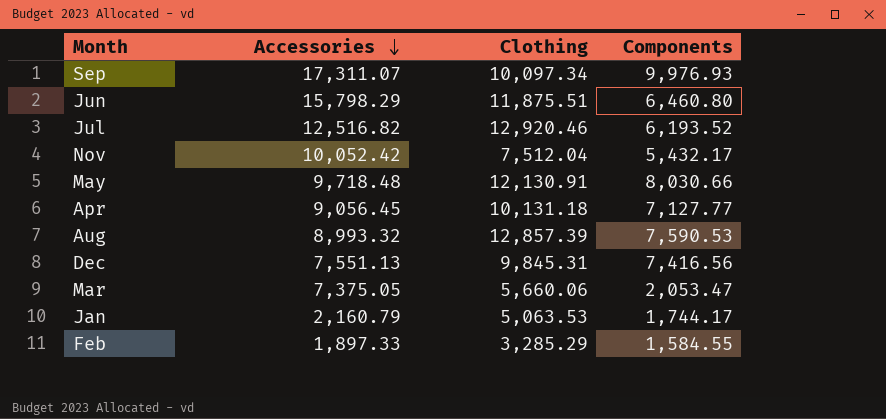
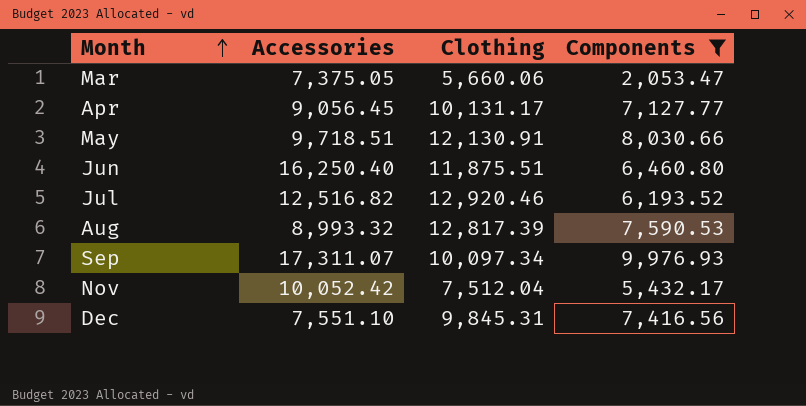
filter: none -> Components >= 2,053.47
row order: Accessories descending -> Month ascending
Apr | Clothing: 10,131.18 -> 10,131.17
May | Accessories: 9,718.48 -> 9,718.51
Jun | Accessories: 15,798.29 -> 16,250.40
Aug | Clothing: 12,857.39 -> 12,817.39
Dec | Accessories: 7,551.13 -> 7,551.10

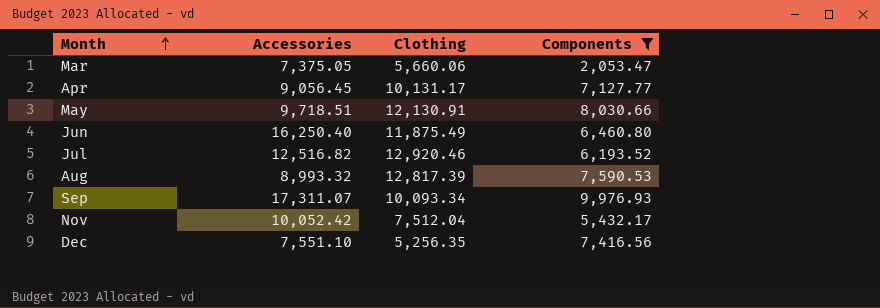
Jun | Clothing: 11,875.51 -> 11,875.49
Sep | Clothing: 10,097.34 -> 10,093.34
Dec | Clothing: 9,845.31 -> 5,256.35

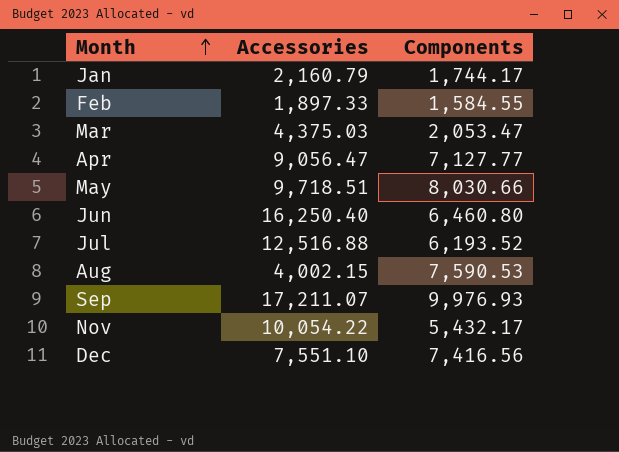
filter: Components >= 2,053.47 -> none
column Clothing | position: 3 -> none
Mar | Accessories: 7,375.05 -> 4,375.03
Apr | Accessories: 9,056.45 -> 9,056.47
Jul | Accessories: 12,516.82 -> 12,516.88
Aug | Accessories: 8,993.32 -> 4,002.15
Sep | Accessories: 17,311.07 -> 17,211.07
Nov | Accessories: 10,052.42 -> 10,054.22

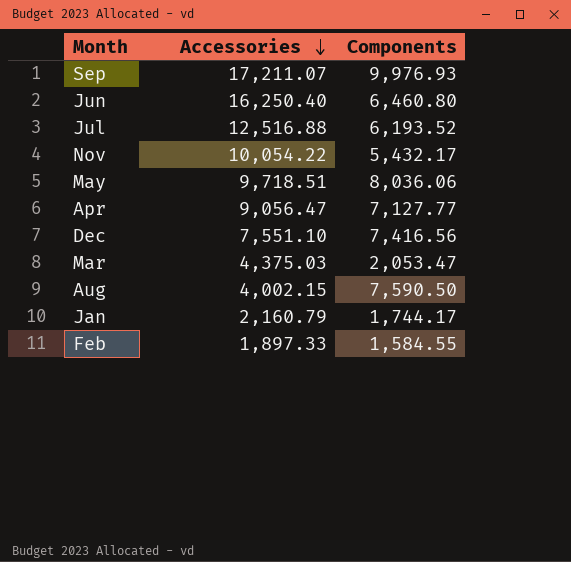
row order: Month ascending -> Accessories descending
May | Components: 8,030.66 -> 8,036.06
Aug | Components: 7,590.53 -> 7,590.50

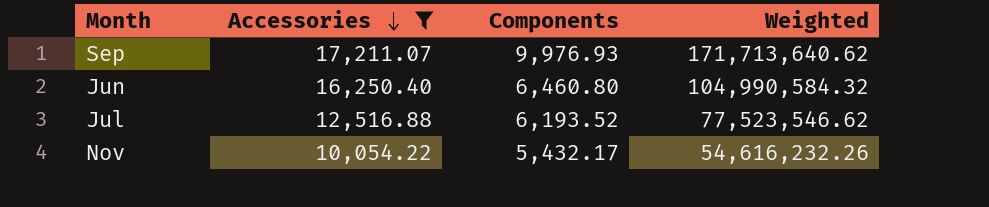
filter: none -> Accessories >= 10,054.22
column Weighted | formula: none -> [Accessories] * [Components]

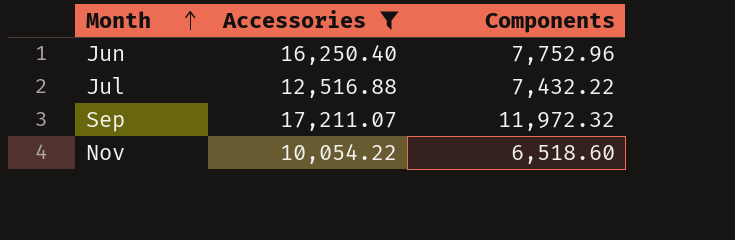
row order: Accessories descending -> Month ascending
column Weighted | formula: [Accessories] * [Components] -> none
Jun | Components: 6,460.80 -> 7,752.96
Jul | Components: 6,193.52 -> 7,432.22
Sep | Components: 9,976.93 -> 11,972.32
Nov | Components: 5,432.17 -> 6,518.60

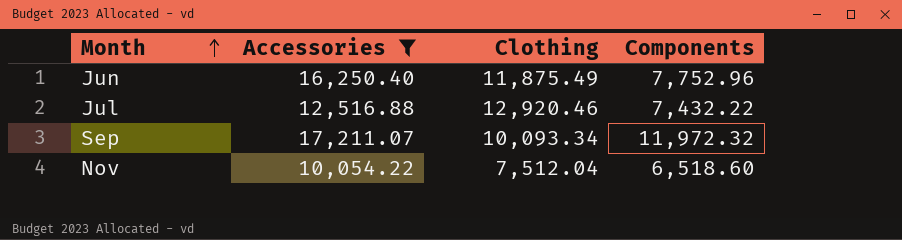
column Clothing | position: none -> 3

